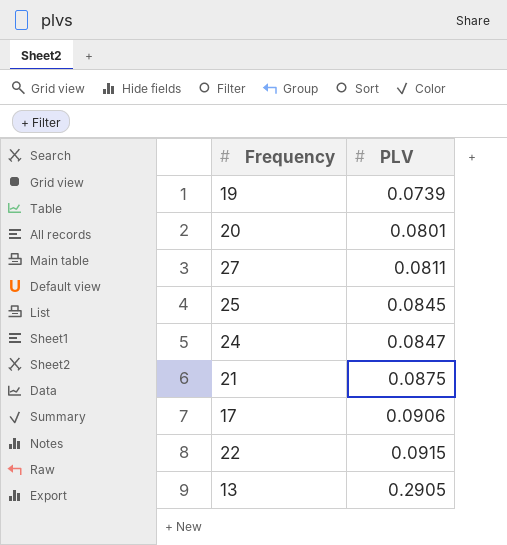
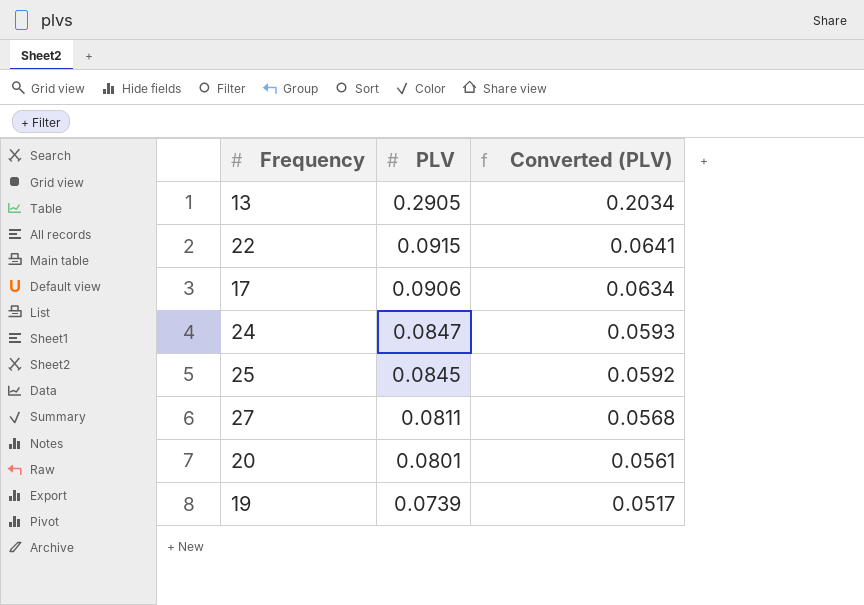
row order: PLV ascending -> PLV descending
column Converted (PLV) | formula: none -> [PLV] * 0.7
row 21: 0.0875 -> none

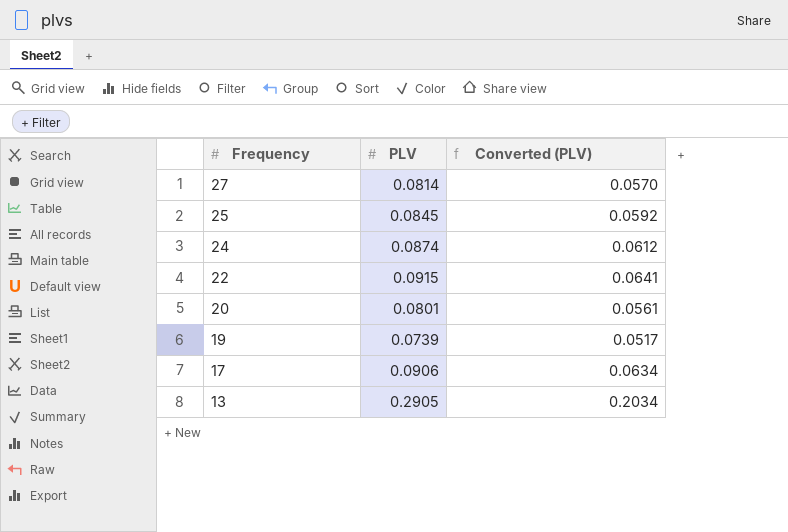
row order: PLV descending -> Frequency descending
27 | PLV: 0.0811 -> 0.0814
27 | Converted (PLV): 0.0568 -> 0.0570
24 | PLV: 0.0847 -> 0.0874
24 | Converted (PLV): 0.0593 -> 0.0612

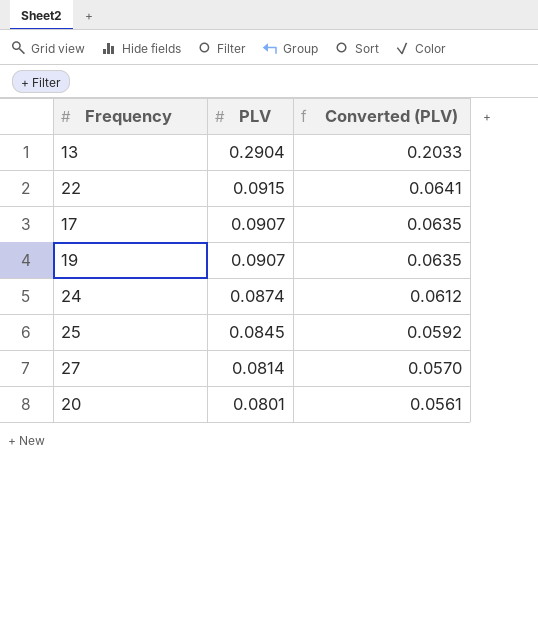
row order: Frequency descending -> PLV descending
13 | PLV: 0.2905 -> 0.2904
13 | Converted (PLV): 0.2034 -> 0.2033
17 | PLV: 0.0906 -> 0.0907
17 | Converted (PLV): 0.0634 -> 0.0635
19 | PLV: 0.0739 -> 0.0907
19 | Converted (PLV): 0.0517 -> 0.0635

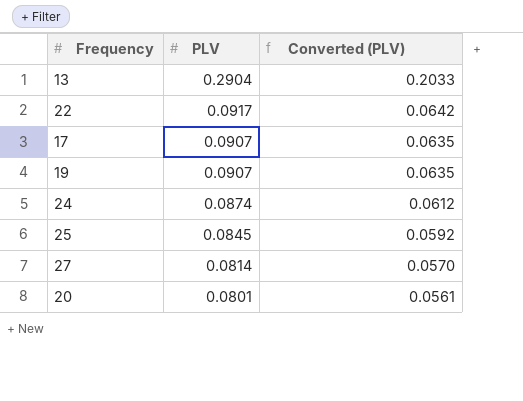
22 | PLV: 0.0915 -> 0.0917
22 | Converted (PLV): 0.0641 -> 0.0642

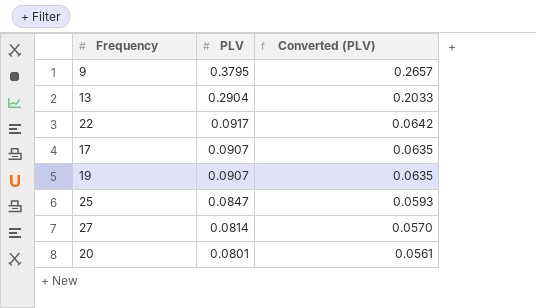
row 24: 0.0874 | 0.0612 -> none
row 9: none -> 0.3795 | 0.2657
25 | PLV: 0.0845 -> 0.0847
25 | Converted (PLV): 0.0592 -> 0.0593

